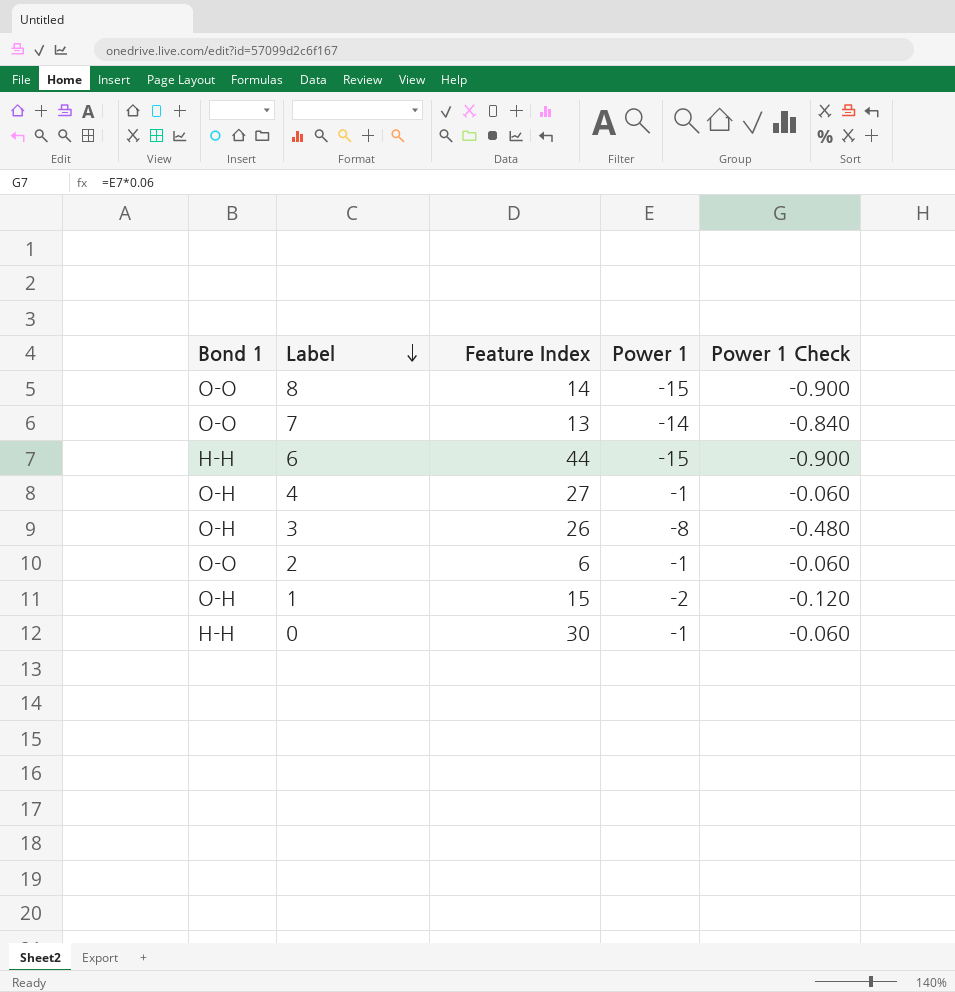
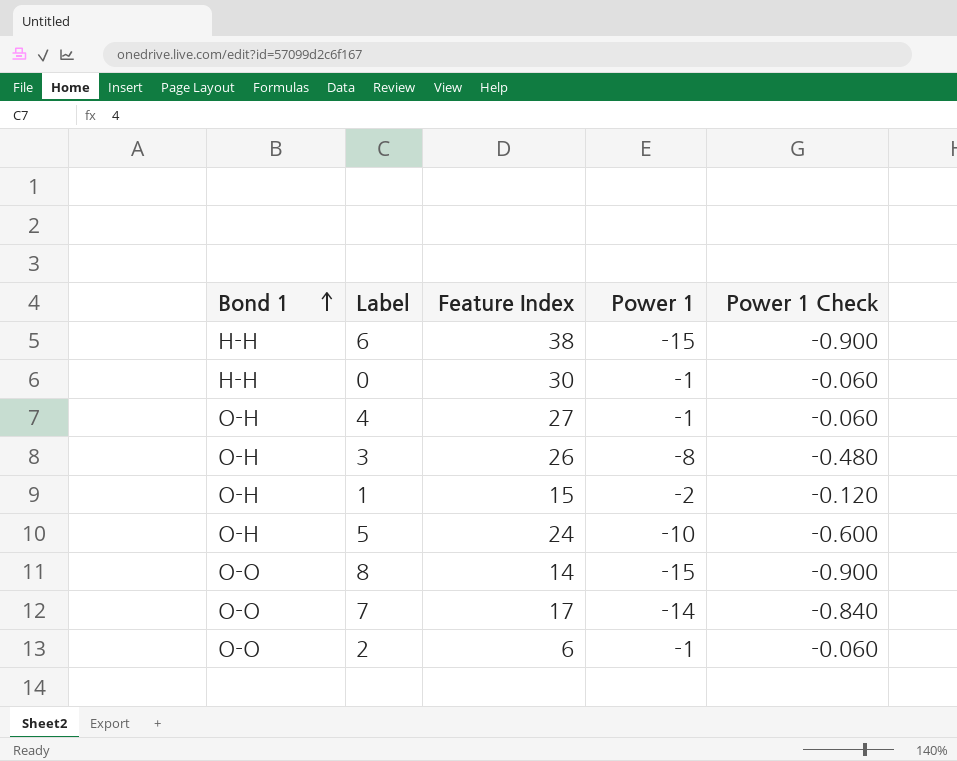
row order: Label descending -> Bond 1 ascending
6 | Feature Index: 44 -> 38
row 5: none -> O-H | 24 | -10 | -0.600
7 | Feature Index: 13 -> 17

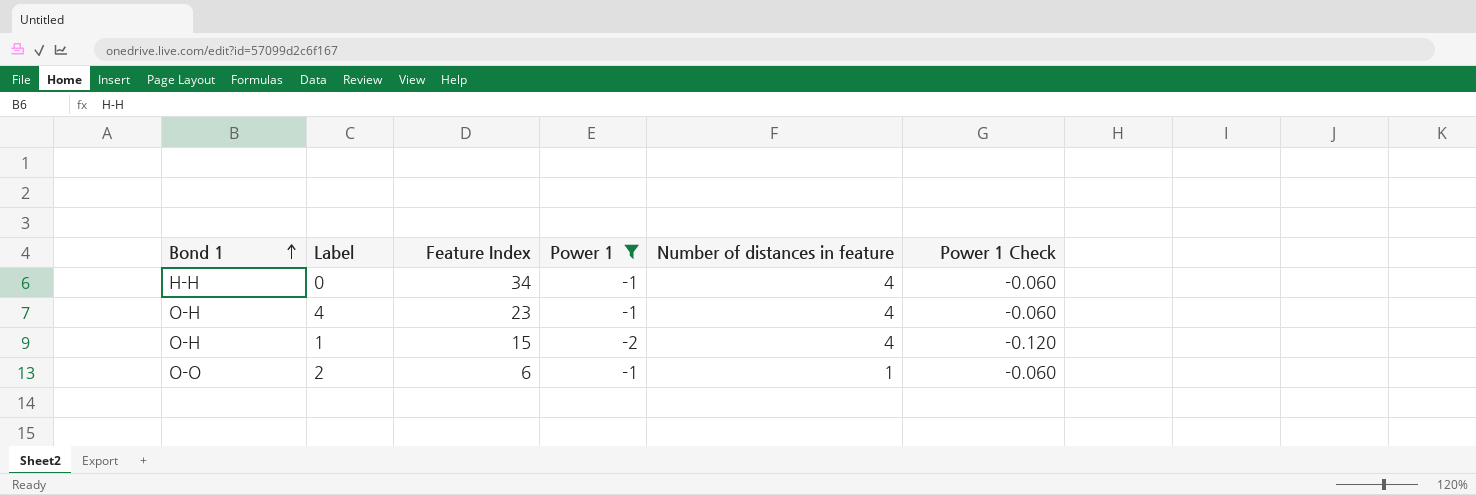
filter: none -> Power 1 >= -2
column Number of distances in feature | position: none -> 5
0 | Feature Index: 30 -> 34
4 | Feature Index: 27 -> 23

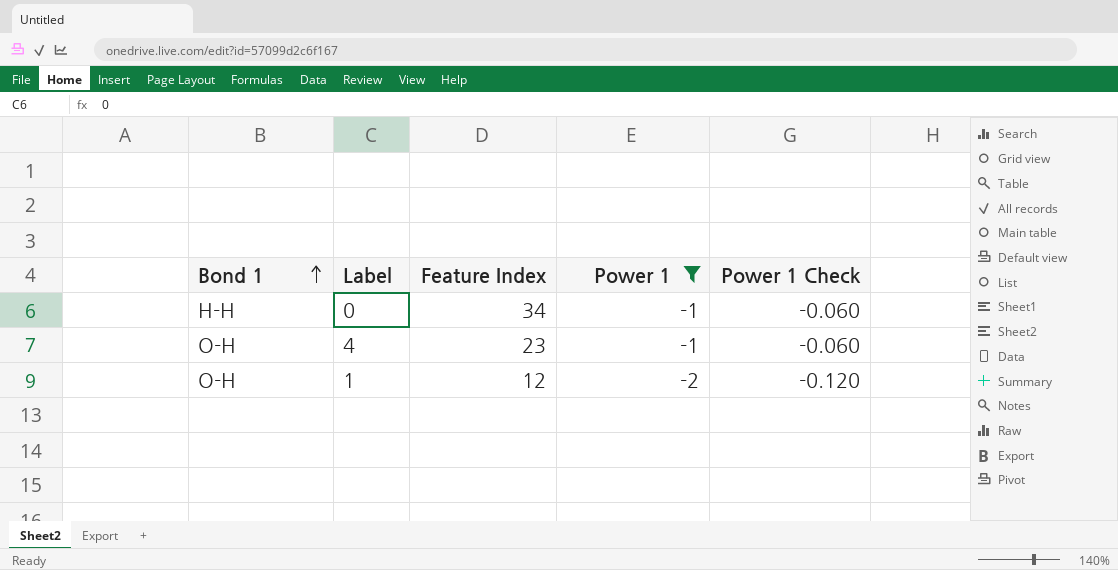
column Number of distances in feature | position: 5 -> none
row 2: O-O | 6 | -1 | 1 | -0.060 -> none
1 | Feature Index: 15 -> 12

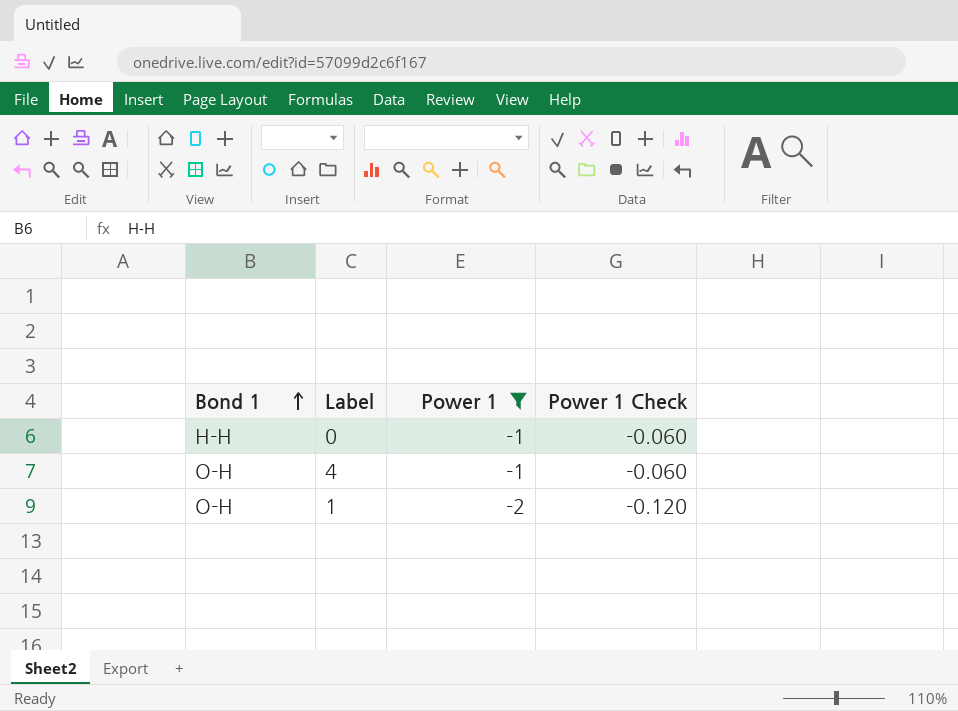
column Feature Index | position: 3 -> none

